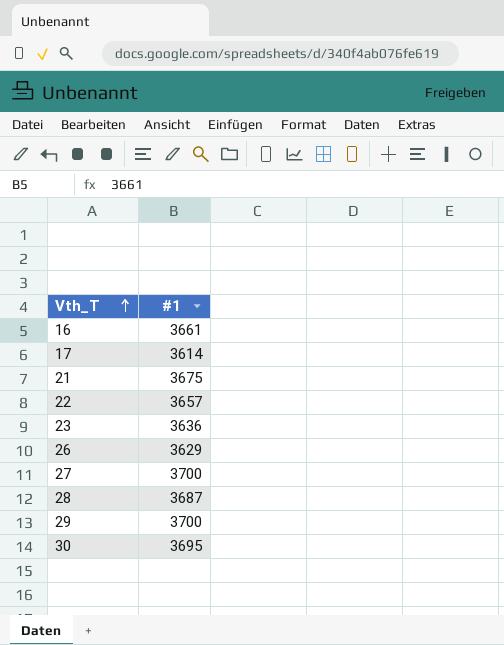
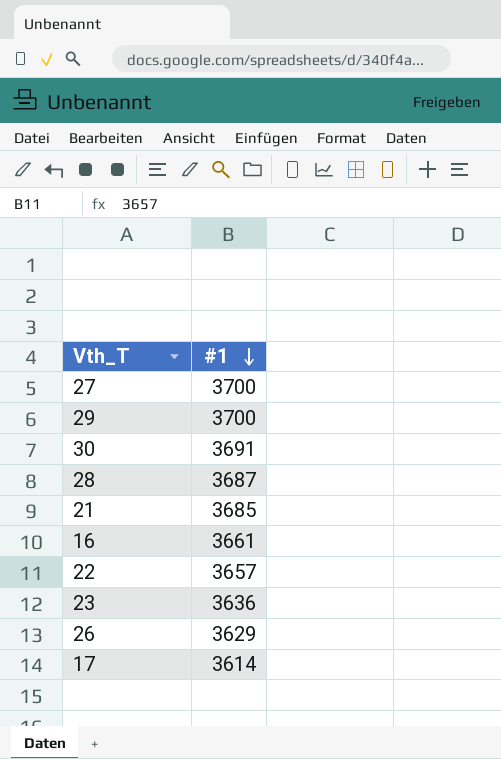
row order: Vth_T ascending -> #1 descending
30 | #1: 3695 -> 3691
21 | #1: 3675 -> 3685

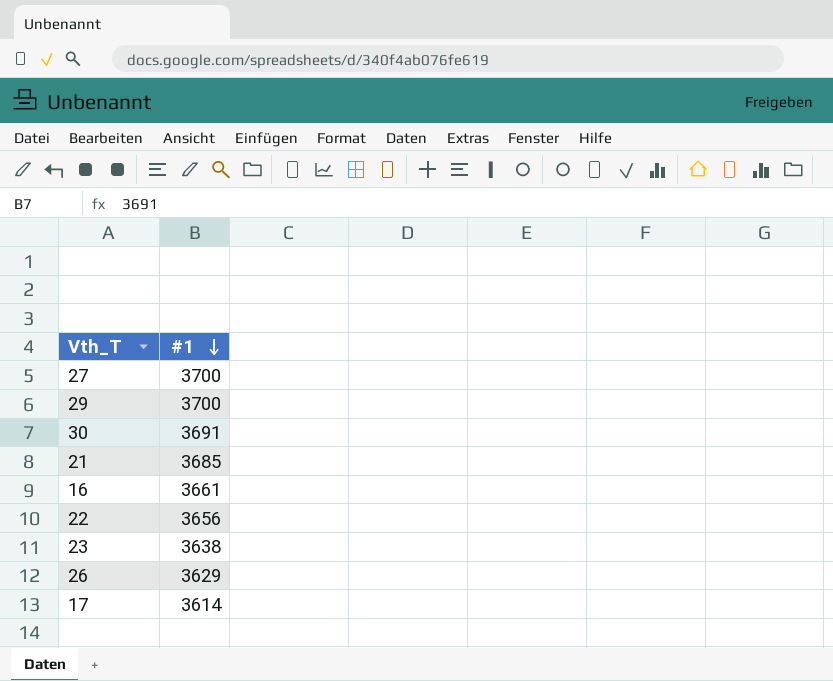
row 28: 3687 -> none
22 | #1: 3657 -> 3656
23 | #1: 3636 -> 3638

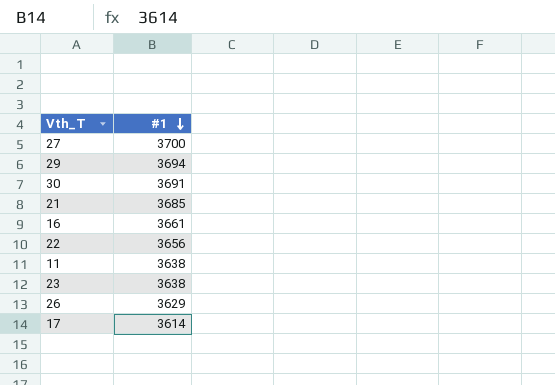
29 | #1: 3700 -> 3694
row 11: none -> 3638

